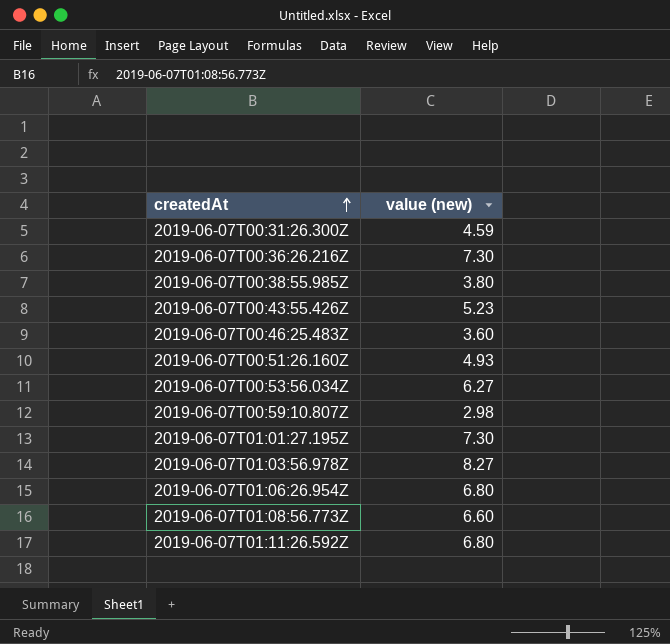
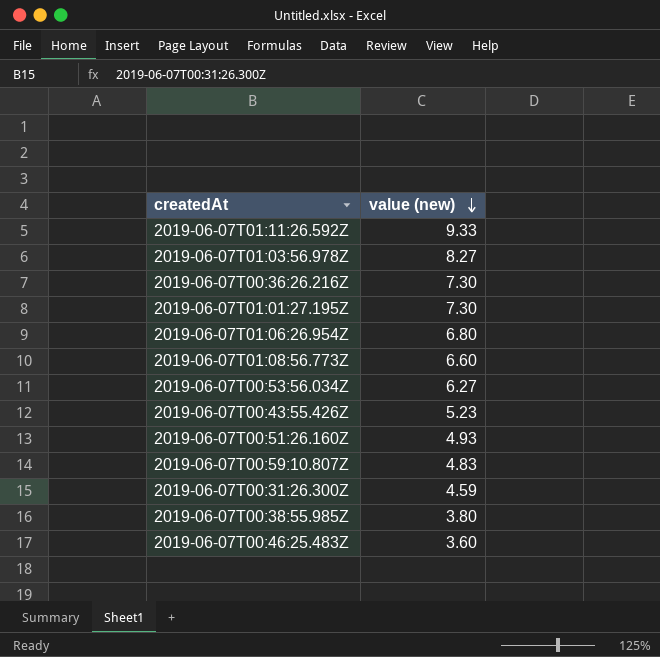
row order: createdAt ascending -> value (new) descending
2019-06-07T01:11:26.592Z | value (new): 6.80 -> 9.33
2019-06-07T00:59:10.807Z | value (new): 2.98 -> 4.83

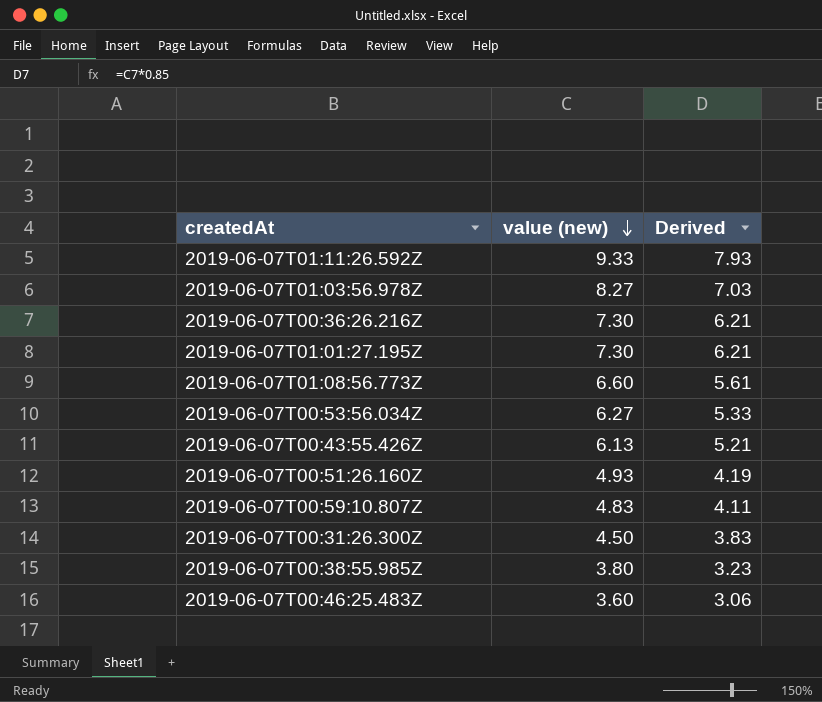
column Derived | formula: none -> [value (new)] * 0.85
row 2019-06-07T01:06:26.954Z: 6.80 -> none
2019-06-07T00:43:55.426Z | value (new): 5.23 -> 6.13
2019-06-07T00:31:26.300Z | value (new): 4.59 -> 4.50

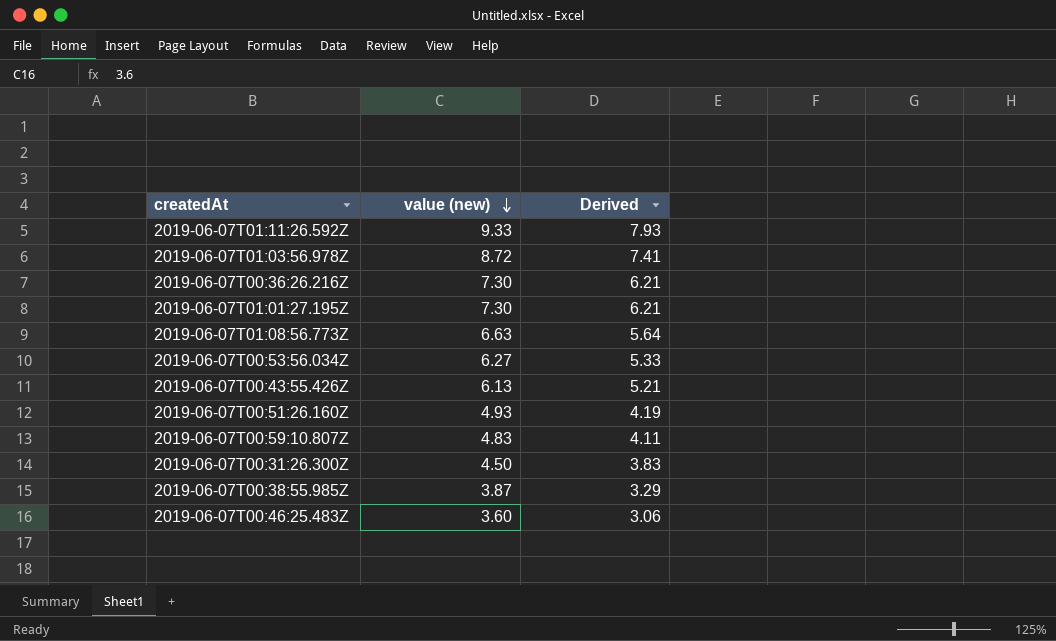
2019-06-07T01:03:56.978Z | value (new): 8.27 -> 8.72
2019-06-07T01:03:56.978Z | Derived: 7.03 -> 7.41
2019-06-07T01:08:56.773Z | value (new): 6.60 -> 6.63
2019-06-07T01:08:56.773Z | Derived: 5.61 -> 5.64
2019-06-07T00:38:55.985Z | value (new): 3.80 -> 3.87
2019-06-07T00:38:55.985Z | Derived: 3.23 -> 3.29

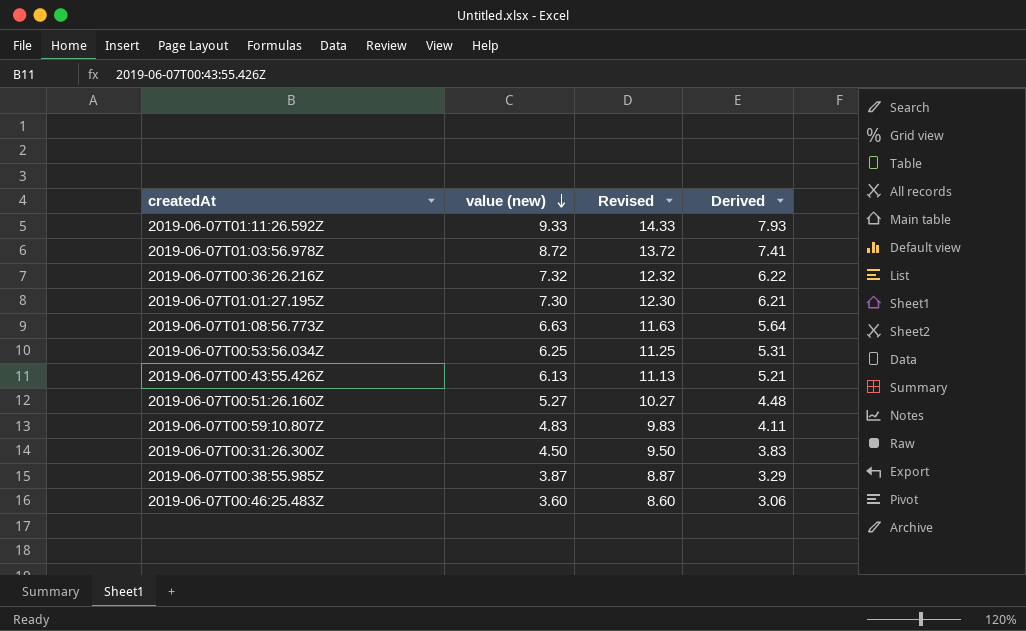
column Revised | formula: none -> [value (new)] + 5
2019-06-07T00:36:26.216Z | value (new): 7.30 -> 7.32
2019-06-07T00:36:26.216Z | Derived: 6.21 -> 6.22
2019-06-07T00:53:56.034Z | value (new): 6.27 -> 6.25
2019-06-07T00:53:56.034Z | Derived: 5.33 -> 5.31
2019-06-07T00:51:26.160Z | value (new): 4.93 -> 5.27
2019-06-07T00:51:26.160Z | Derived: 4.19 -> 4.48

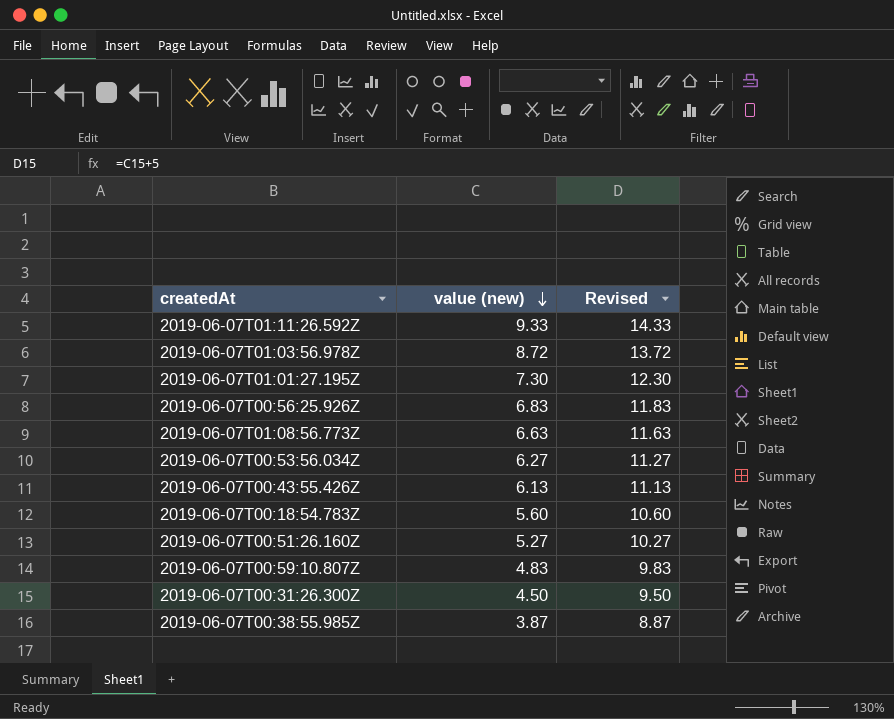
column Derived | formula: [value (new)] * 0.85 -> none
row 2019-06-07T00:36:26.216Z: 7.32 | 12.32 | 6.22 -> none
row 2019-06-07T00:46:25.483Z: 3.60 | 8.60 | 3.06 -> none
row 2019-06-07T00:56:25.926Z: none -> 6.83 | 11.83
2019-06-07T00:53:56.034Z | value (new): 6.25 -> 6.27
2019-06-07T00:53:56.034Z | Revised: 11.25 -> 11.27
row 2019-06-07T00:18:54.783Z: none -> 5.60 | 10.60

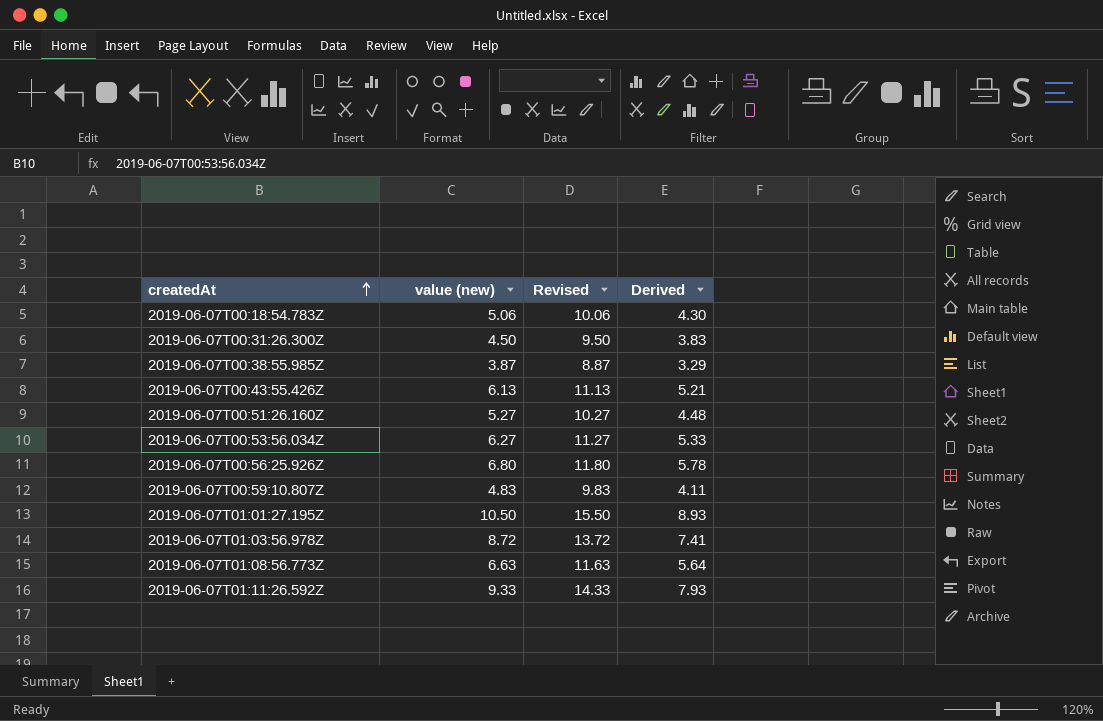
row order: value (new) descending -> createdAt ascending
column Derived | formula: none -> [value (new)] * 0.85
2019-06-07T00:18:54.783Z | value (new): 5.60 -> 5.06
2019-06-07T00:18:54.783Z | Revised: 10.60 -> 10.06
2019-06-07T00:56:25.926Z | value (new): 6.83 -> 6.80
2019-06-07T00:56:25.926Z | Revised: 11.83 -> 11.80
2019-06-07T01:01:27.195Z | value (new): 7.30 -> 10.50
2019-06-07T01:01:27.195Z | Revised: 12.30 -> 15.50

